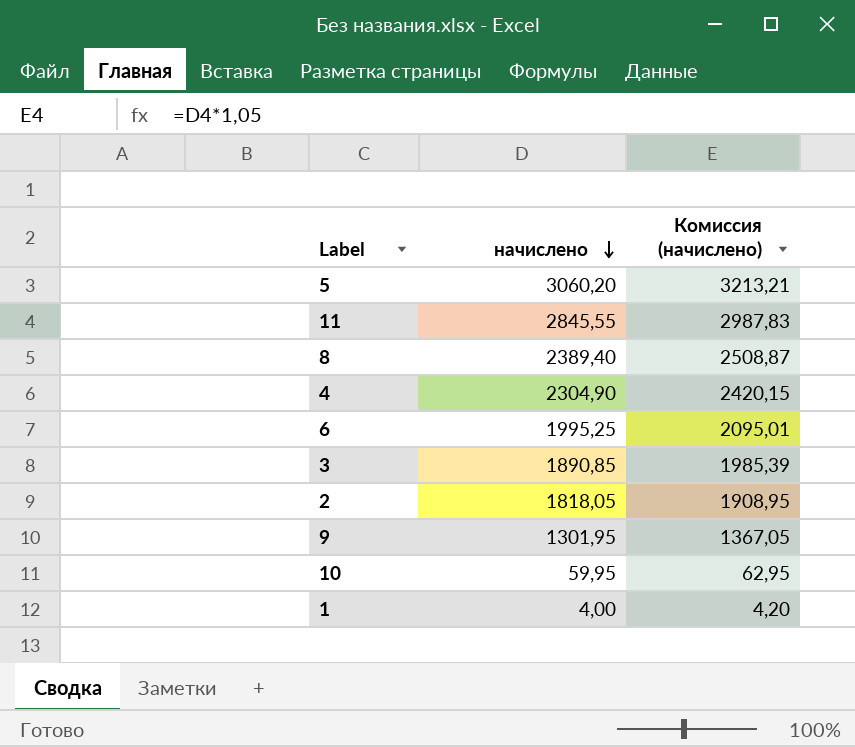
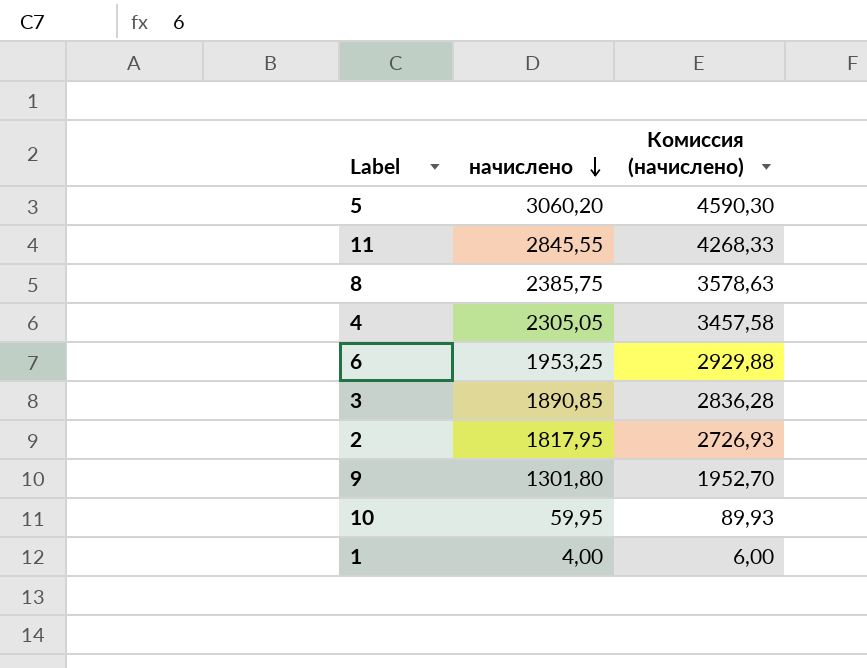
column Комиссия (начислено) | formula: [начислено] * 1,05 -> [начислено] * 1,5
8 | начислено: 2389,40 -> 2385,75
4 | начислено: 2304,90 -> 2305,05
6 | начислено: 1995,25 -> 1953,25
2 | начислено: 1818,05 -> 1817,95
9 | начислено: 1301,95 -> 1301,80

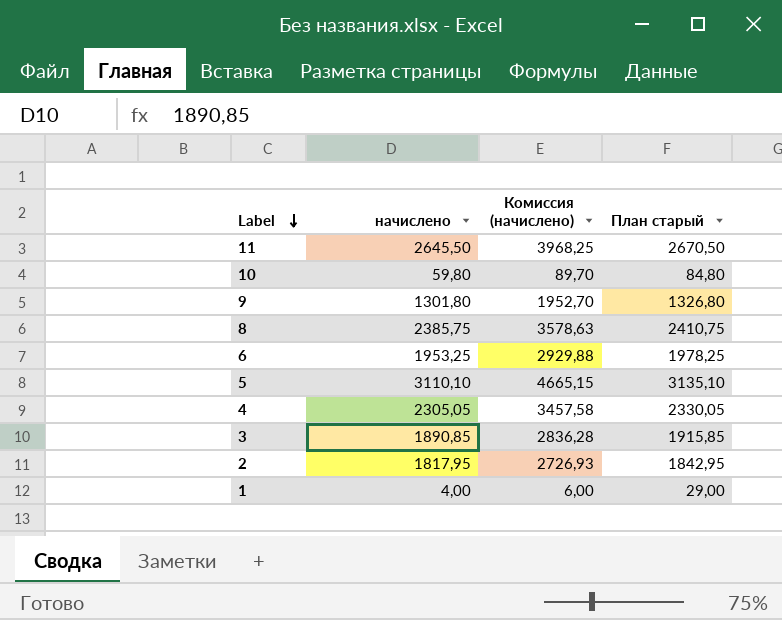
row order: начислено descending -> Label descending
column План старый | formula: none -> [начислено] + 25
11 | начислено: 2845,55 -> 2645,50
11 | Комиссия (начислено): 4268,33 -> 3968,25
10 | начислено: 59,95 -> 59,80
10 | Комиссия (начислено): 89,93 -> 89,70
5 | начислено: 3060,20 -> 3110,10
5 | Комиссия (начислено): 4590,30 -> 4665,15

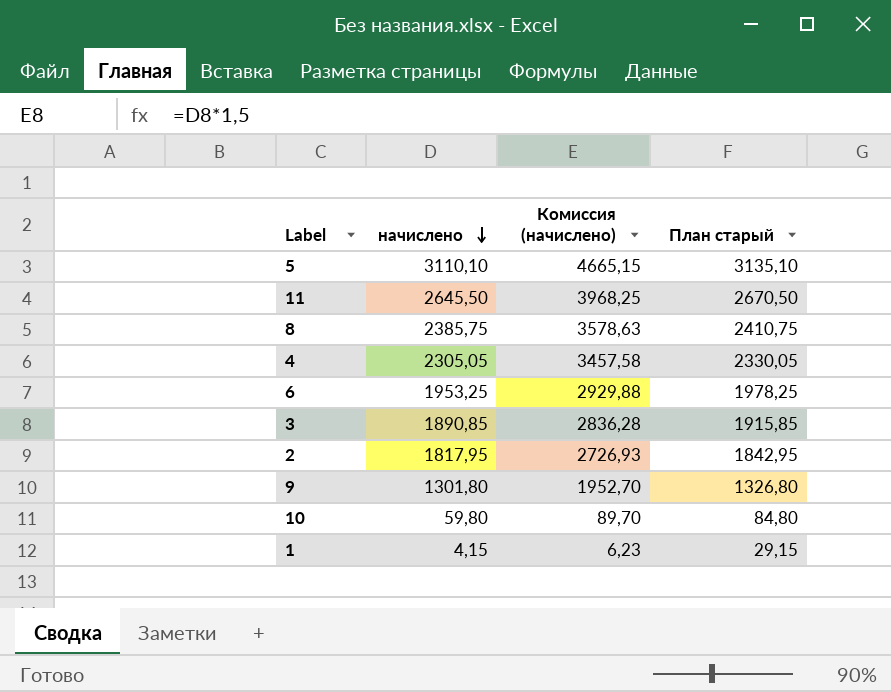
row order: Label descending -> начислено descending
1 | начислено: 4,00 -> 4,15
1 | Комиссия (начислено): 6,00 -> 6,23
1 | План старый: 29,00 -> 29,15

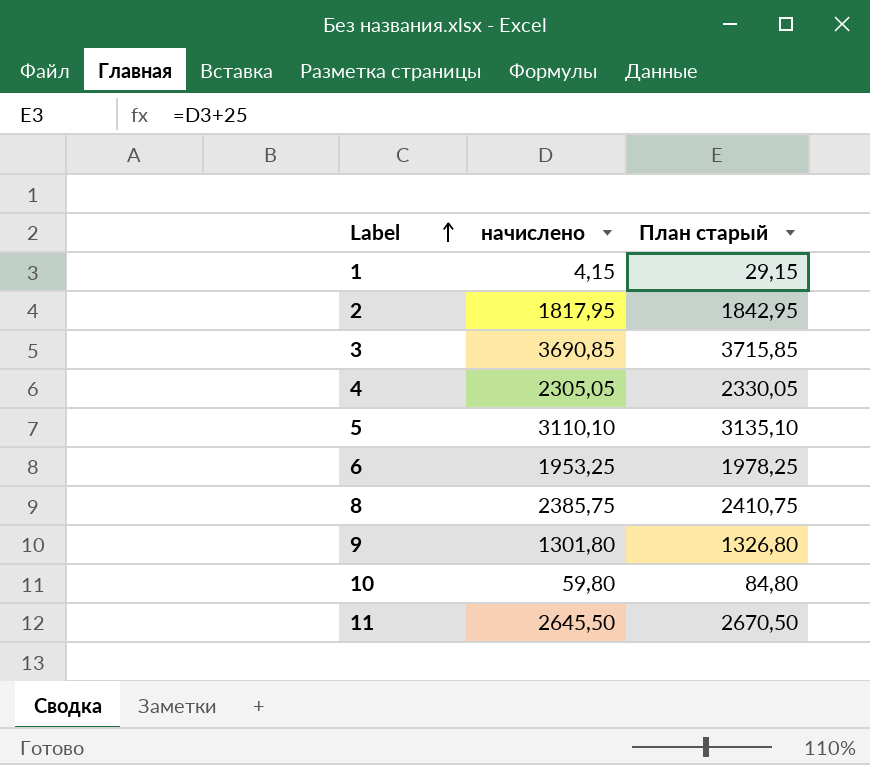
row order: начислено descending -> Label ascending
column Комиссия (начислено) | formula: [начислено] * 1,5 -> none
3 | начислено: 1890,85 -> 3690,85
3 | План старый: 1915,85 -> 3715,85

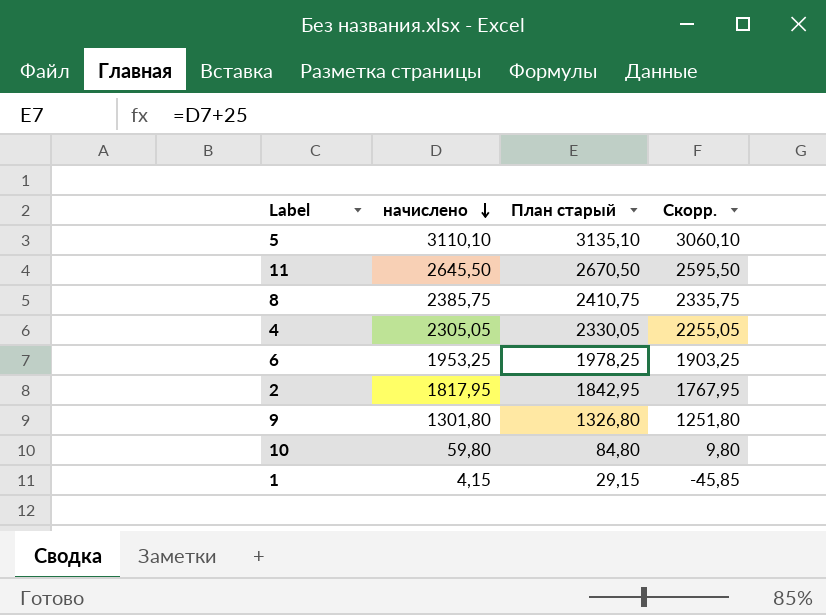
row order: Label ascending -> начислено descending
column Скорр. | formula: none -> [начислено] - 50
row 3: 3690,85 | 3715,85 -> none

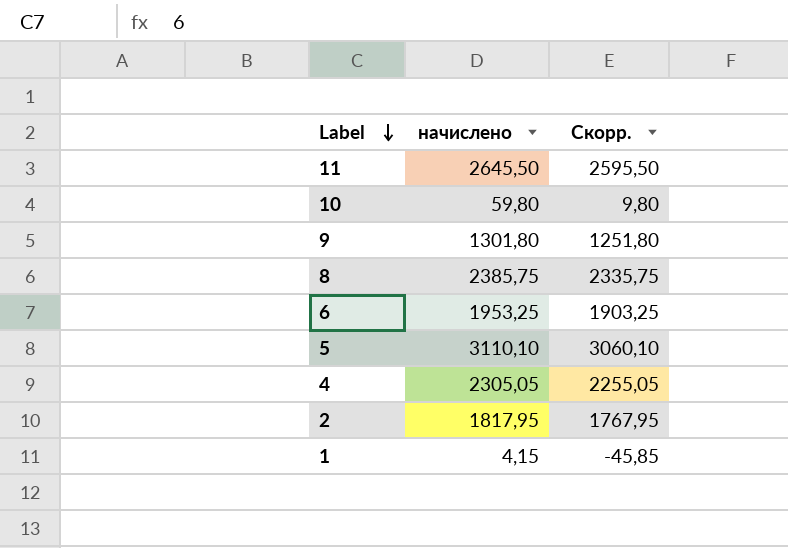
row order: начислено descending -> Label descending
column План старый | formula: [начислено] + 25 -> none

